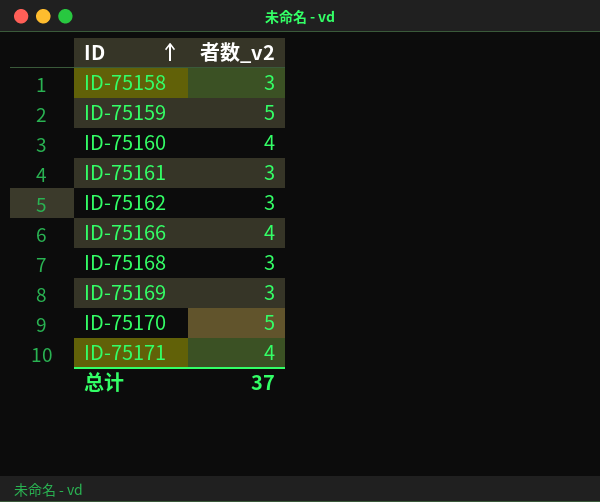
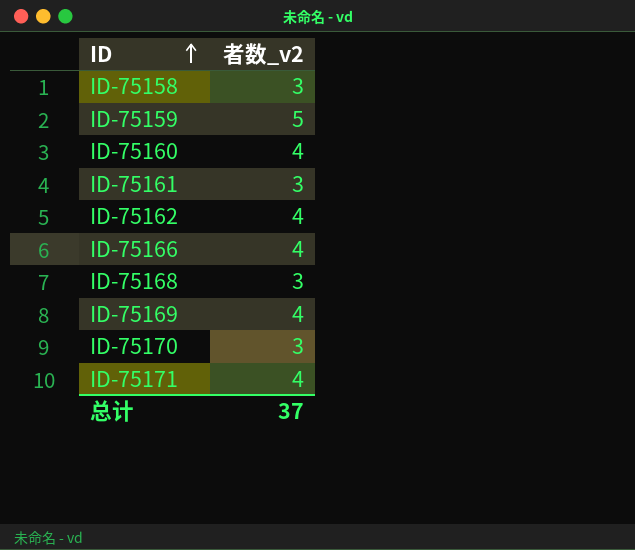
ID-75162 | 者数_v2: 3 -> 4
ID-75169 | 者数_v2: 3 -> 4
ID-75170 | 者数_v2: 5 -> 3

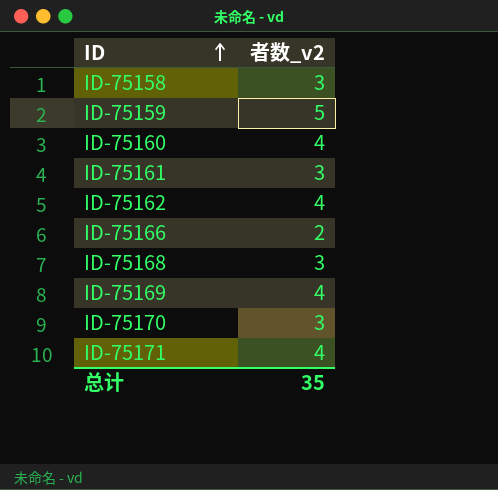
ID-75166 | 者数_v2: 4 -> 2
总计 | 者数_v2: 37 -> 35

